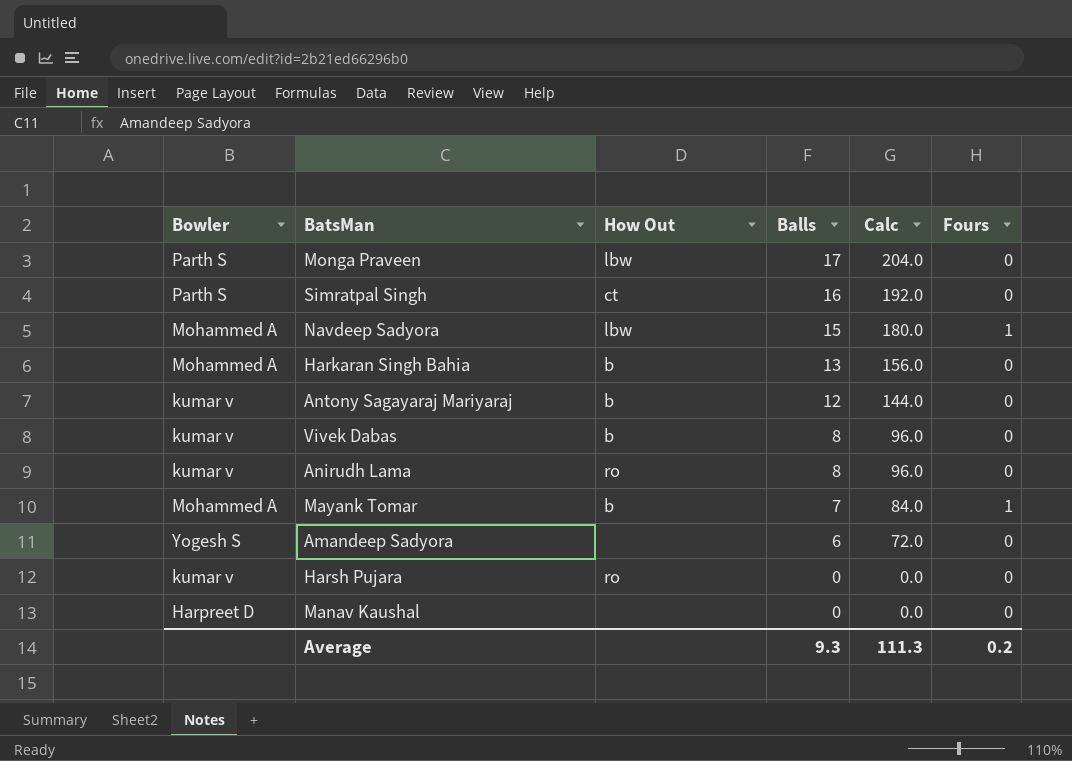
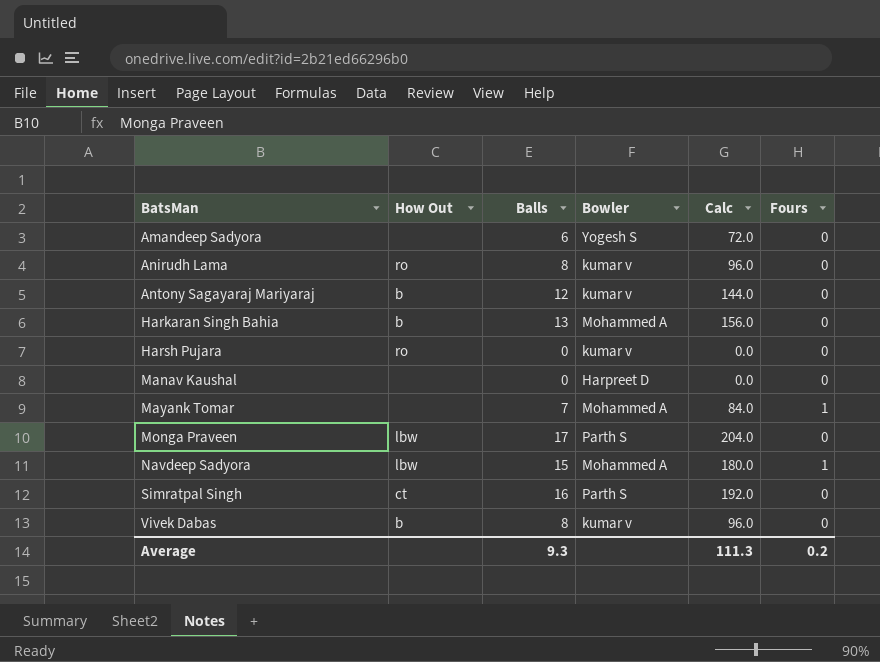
row order: Balls descending -> BatsMan ascending
column Bowler | position: 1 -> 4
Mayank Tomar | How Out: b -> none

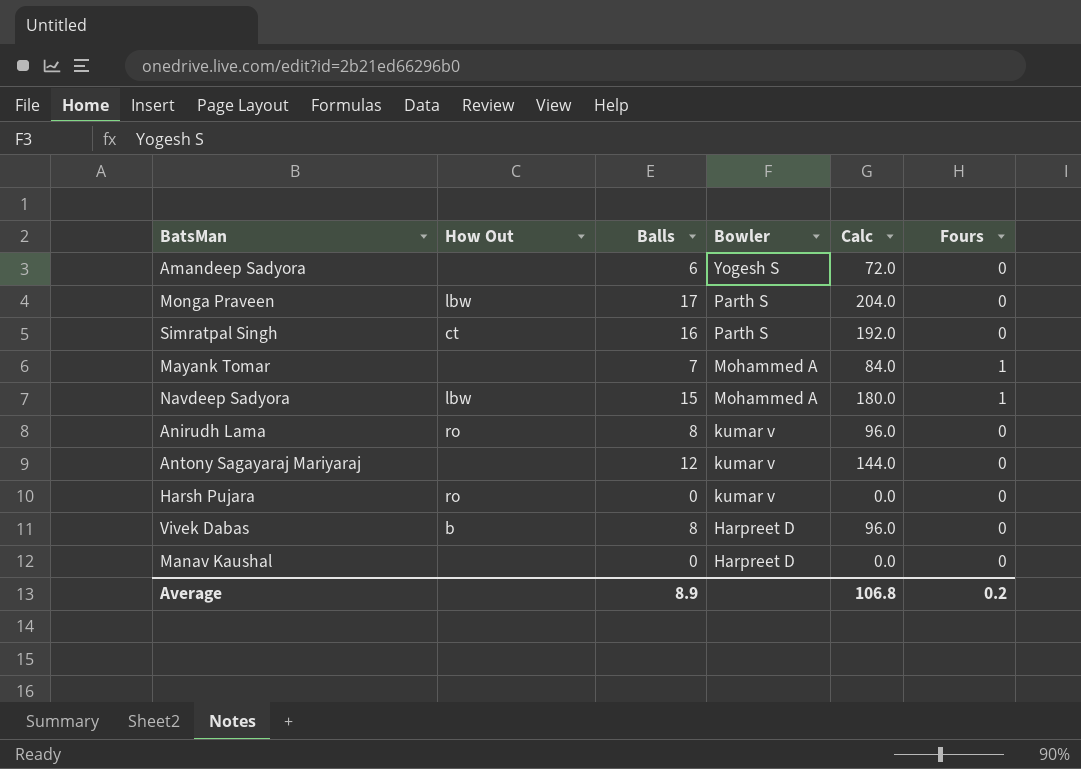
row order: BatsMan ascending -> Bowler descending
row Harkaran Singh Bahia: b | 13 | Mohammed A | 156.0 | 0 -> none
Antony Sagayaraj Mariyaraj | How Out: b -> none
Vivek Dabas | Bowler: kumar v -> Harpreet D
Average | Balls: 9.3 -> 8.9
Average | Calc: 111.3 -> 106.8

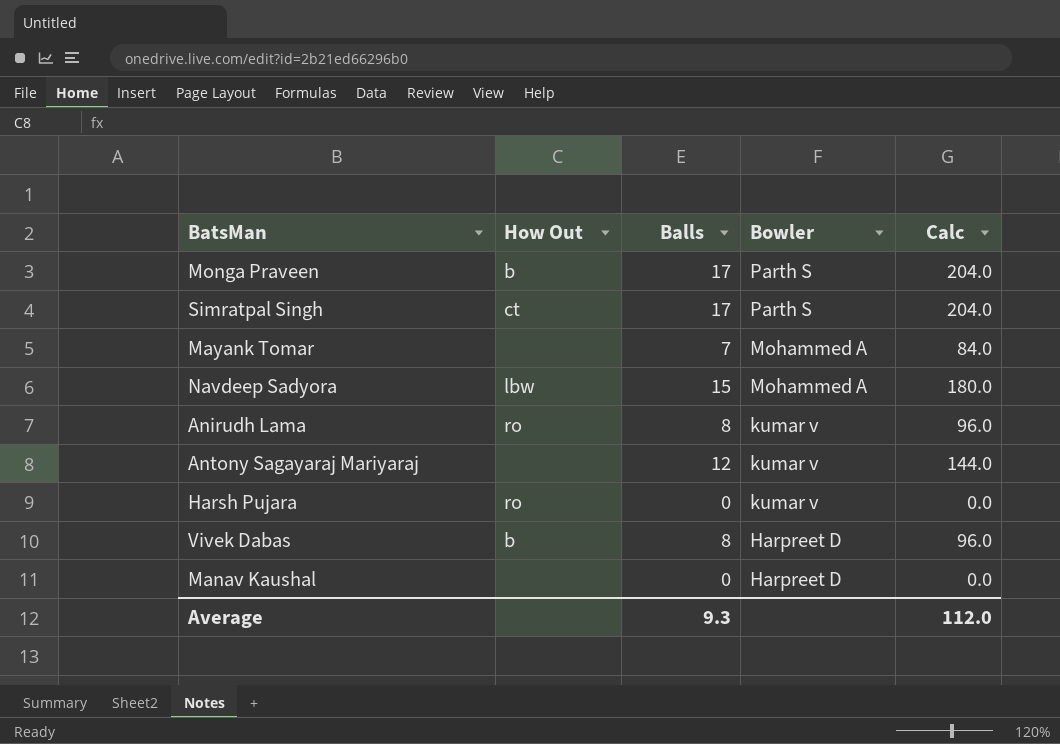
column Fours | position: 6 -> none
row Amandeep Sadyora: none | 6 | Yogesh S | 72.0 | 0 -> none
Monga Praveen | How Out: lbw -> b
Simratpal Singh | Balls: 16 -> 17
Simratpal Singh | Calc: 192.0 -> 204.0
Average | Balls: 8.9 -> 9.3
Average | Calc: 106.8 -> 112.0

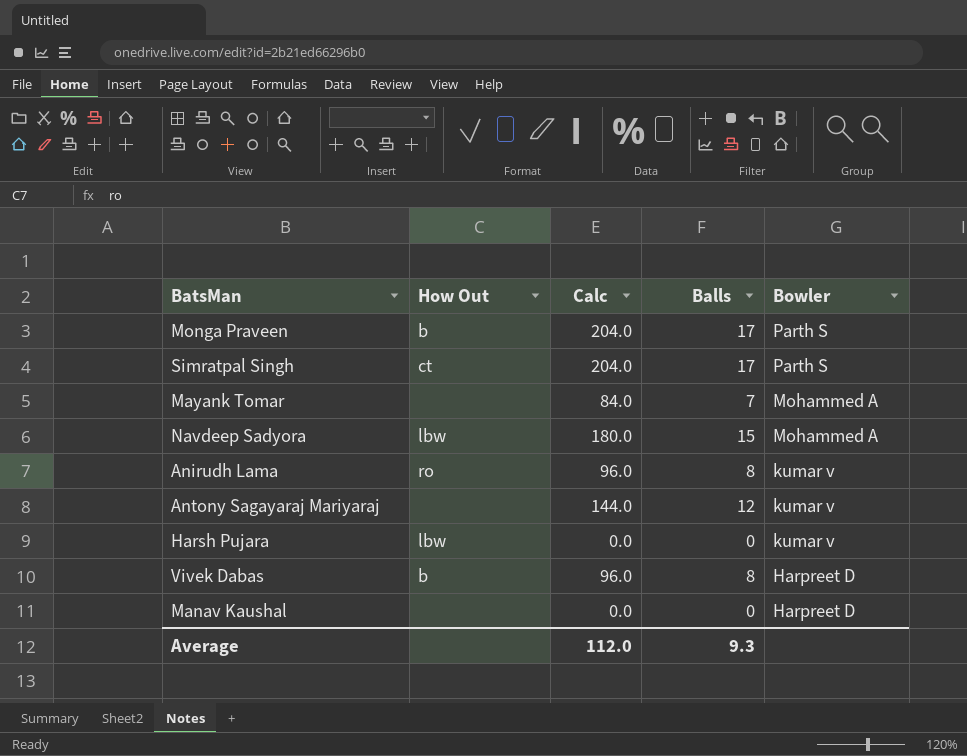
column Calc | position: 5 -> 3
Harsh Pujara | How Out: ro -> lbw

